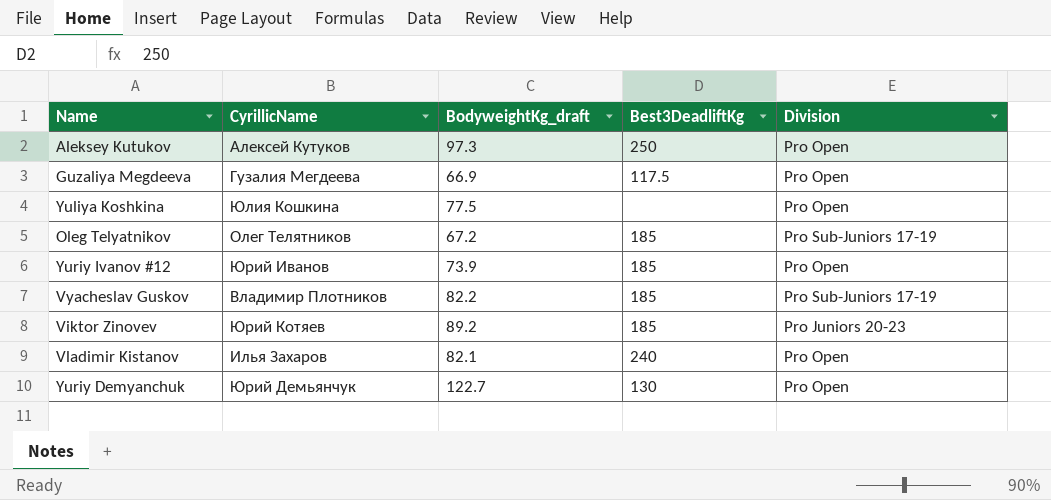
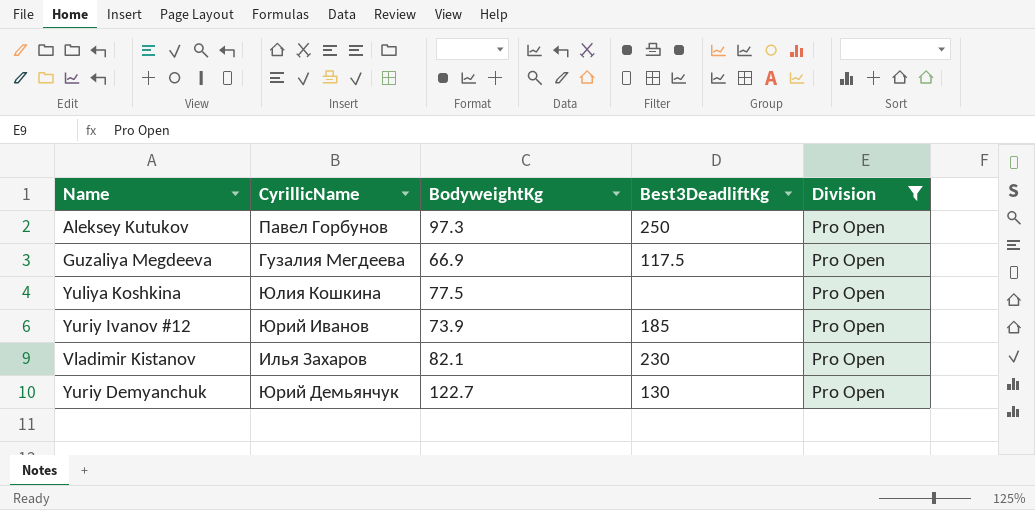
filter: none -> Division = Pro Open
column name: BodyweightKg_draft -> BodyweightKg
Aleksey Kutukov | CyrillicName: Алексей Кутуков -> Павел Горбунов
Vladimir Kistanov | Best3DeadliftKg: 240 -> 230

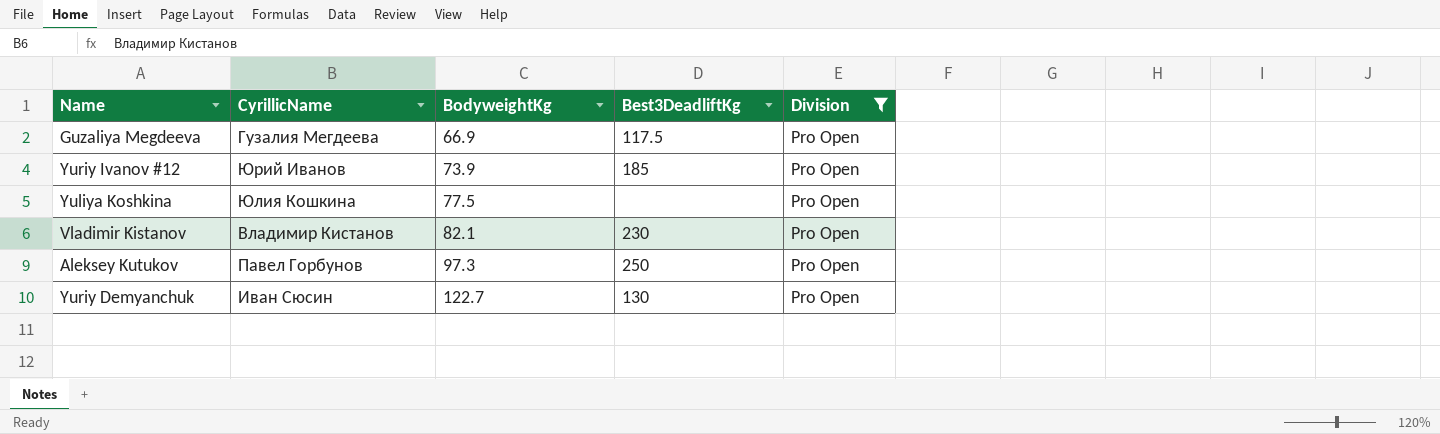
row order: none -> BodyweightKg ascending
Vladimir Kistanov | CyrillicName: Илья Захаров -> Владимир Кистанов
Yuriy Demyanchuk | CyrillicName: Юрий Демьянчук -> Иван Сюсин

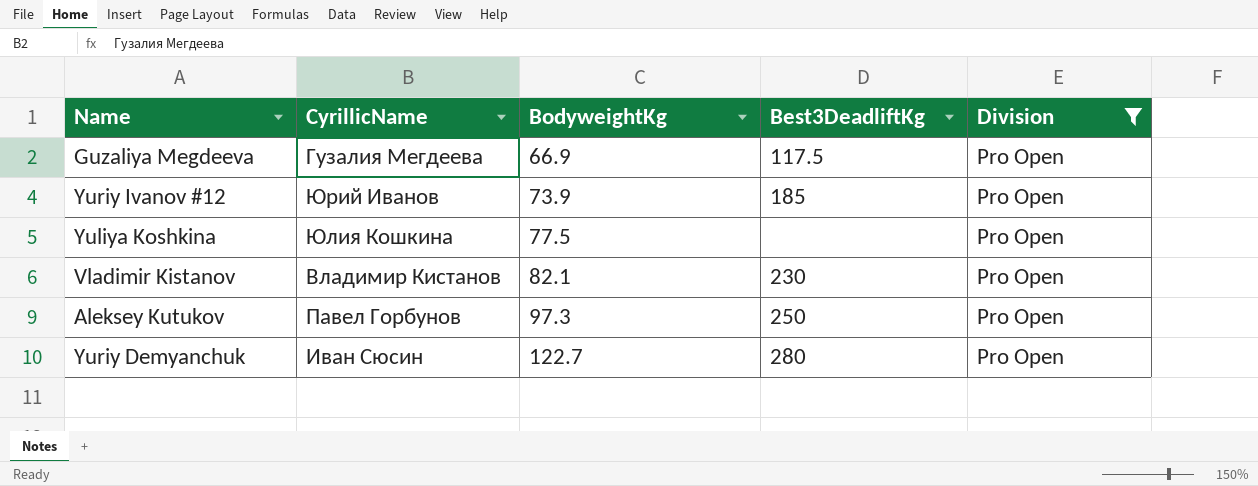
Yuriy Demyanchuk | Best3DeadliftKg: 130 -> 280

